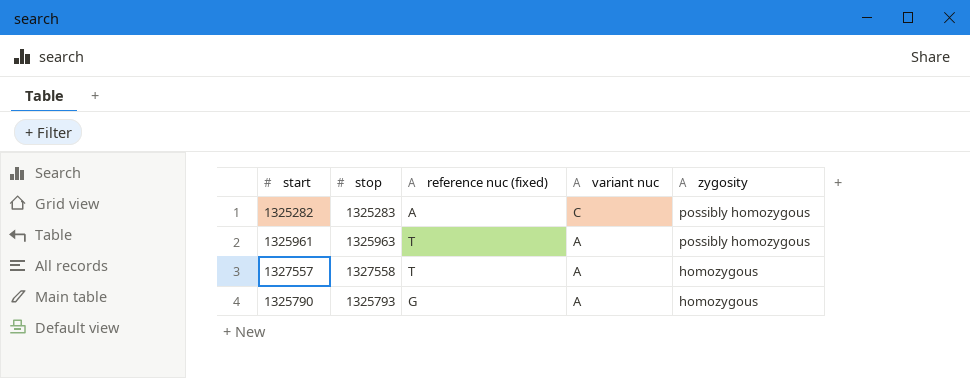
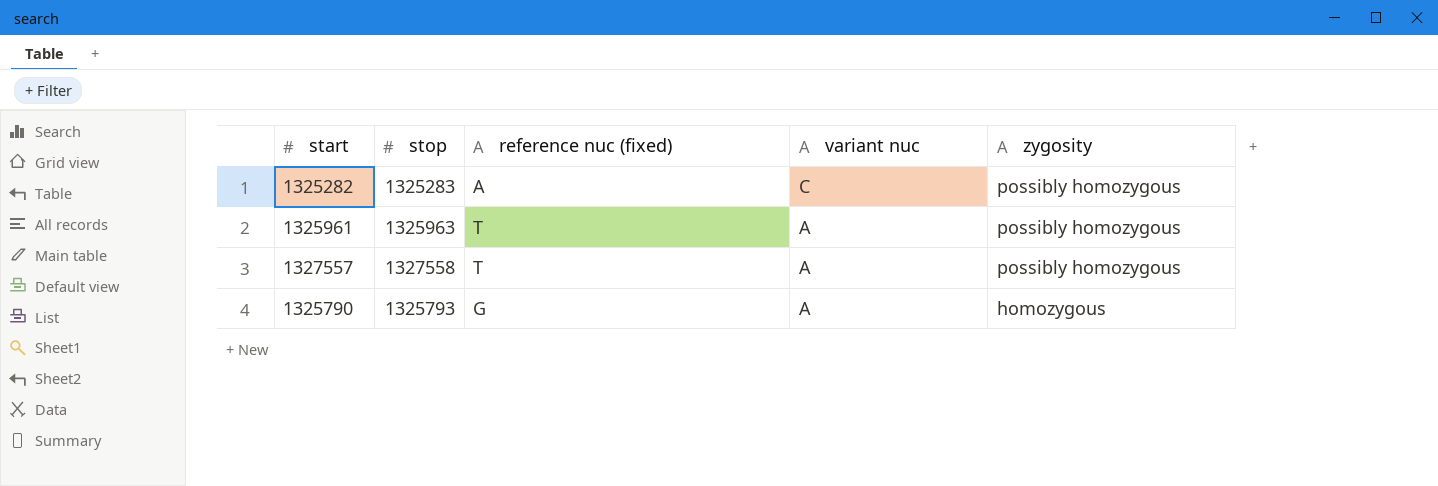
1327557 | zygosity: homozygous -> possibly homozygous

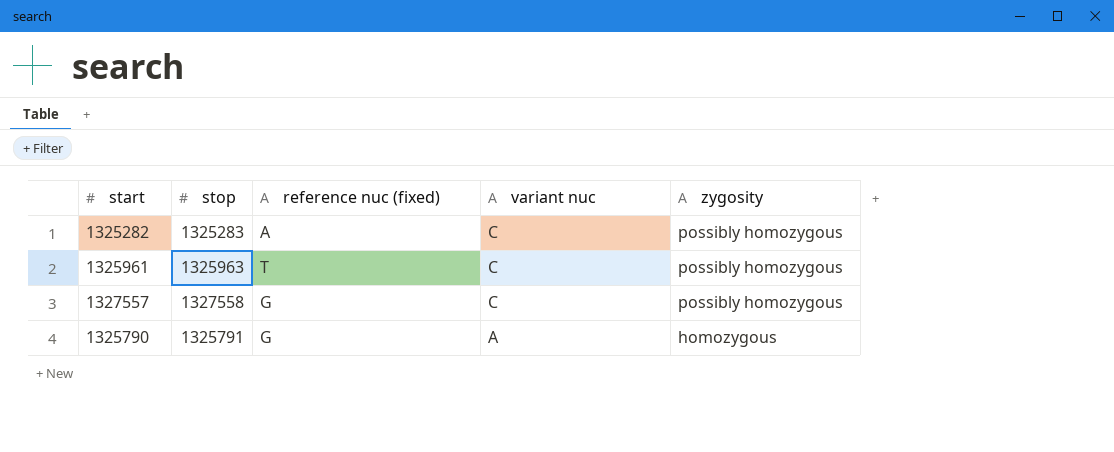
1325961 | variant nuc: A -> C
1327557 | reference nuc (fixed): T -> G
1327557 | variant nuc: A -> C
1325790 | stop: 1325793 -> 1325791

